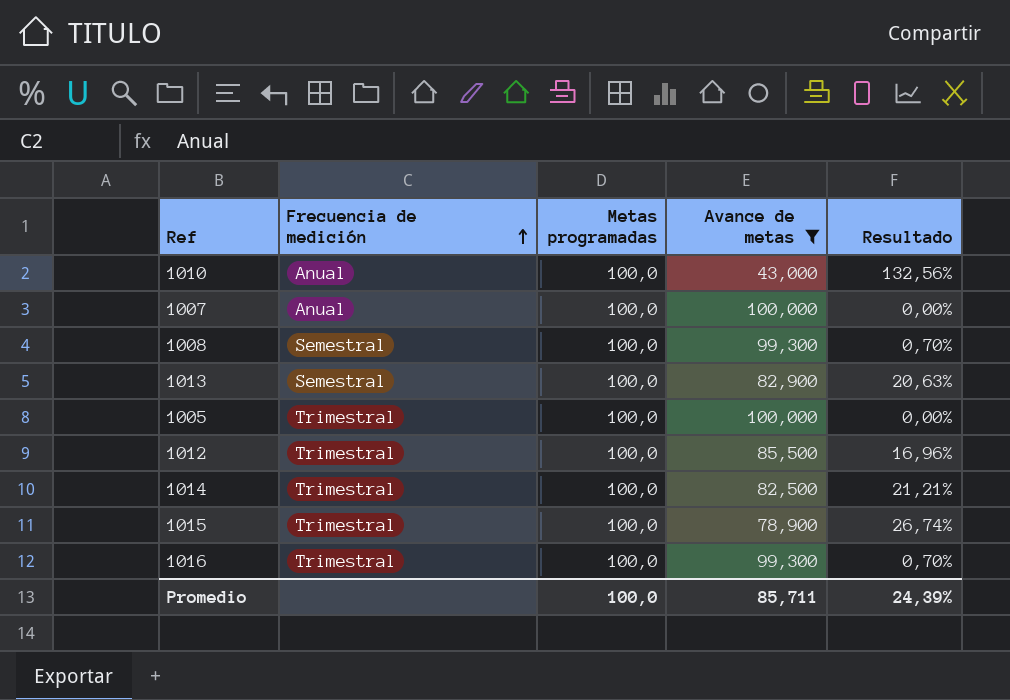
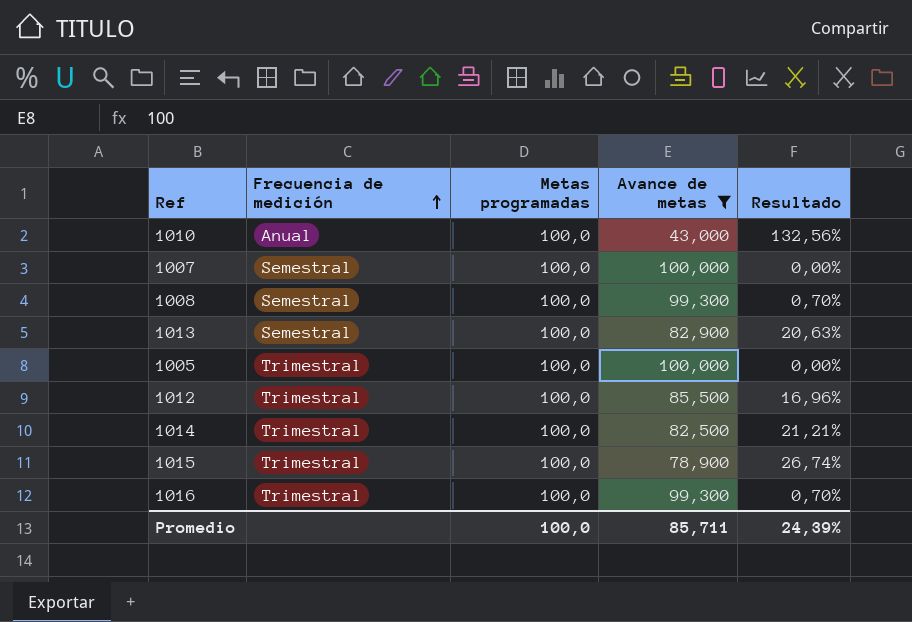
1007 | Frecuencia de medición: Anual -> Semestral

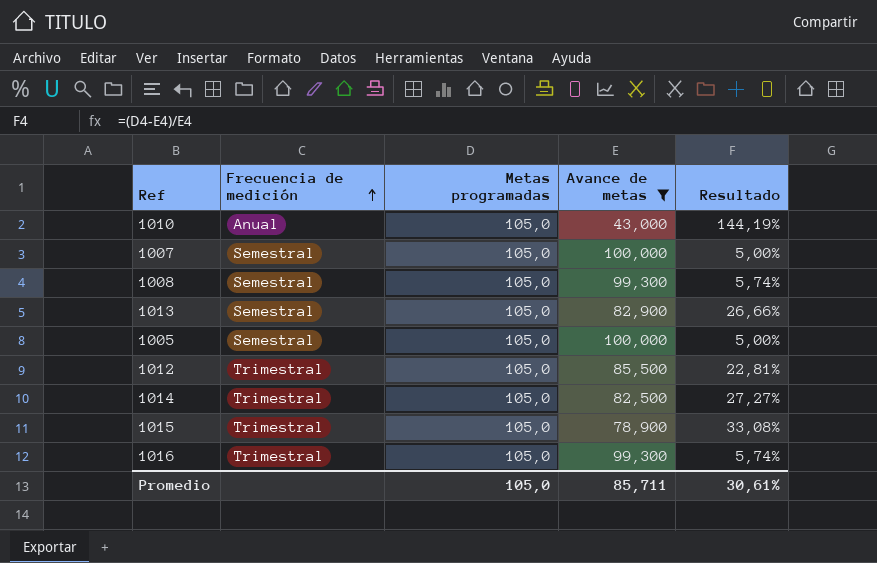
1010 | Metas programadas: 100,0 -> 105,0
1010 | Resultado: 132,56% -> 144,19%
1007 | Metas programadas: 100,0 -> 105,0
1007 | Resultado: 0,00% -> 5,00%
1008 | Metas programadas: 100,0 -> 105,0
1008 | Resultado: 0,70% -> 5,74%
1013 | Metas programadas: 100,0 -> 105,0
1013 | Resultado: 20,63% -> 26,66%
1005 | Frecuencia de medición: Trimestral -> Semestral
1005 | Metas programadas: 100,0 -> 105,0
1005 | Resultado: 0,00% -> 5,00%
1012 | Metas programadas: 100,0 -> 105,0
1012 | Resultado: 16,96% -> 22,81%
1014 | Metas programadas: 100,0 -> 105,0
1014 | Resultado: 21,21% -> 27,27%
1015 | Metas programadas: 100,0 -> 105,0
1015 | Resultado: 26,74% -> 33,08%
1016 | Metas programadas: 100,0 -> 105,0
1016 | Resultado: 0,70% -> 5,74%
Promedio | Metas programadas: 100,0 -> 105,0
Promedio | Resultado: 24,39% -> 30,61%

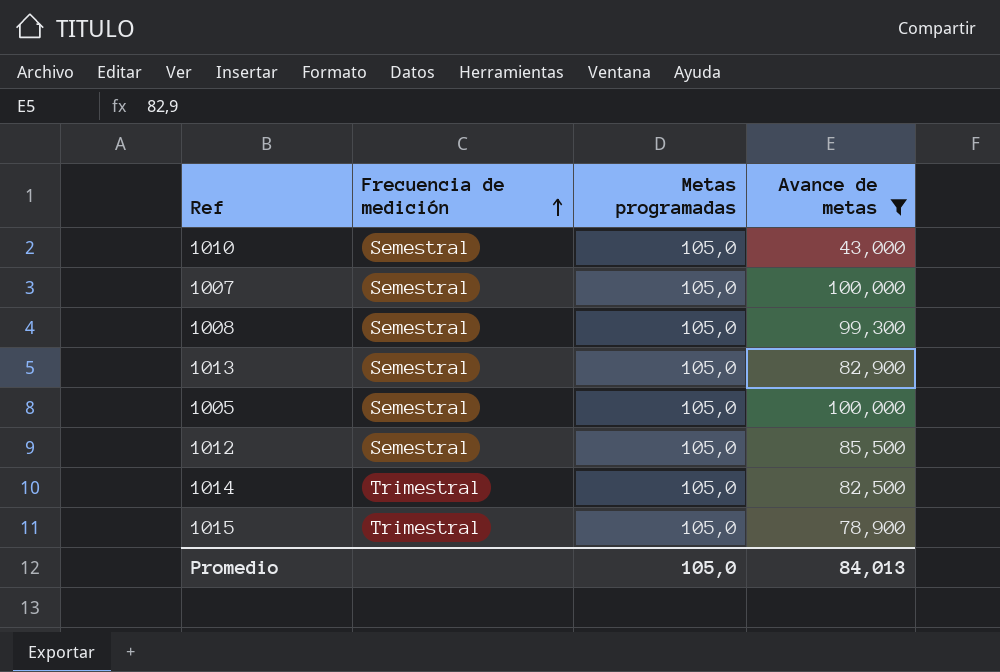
column Resultado | formula: ([Metas programadas] - [Avance de metas]) / [Avance de metas] -> none
row 1016: Trimestral | 105,0 | 99,300 | 5,74% -> none
1010 | Frecuencia de medición: Anual -> Semestral
1012 | Frecuencia de medición: Trimestral -> Semestral
Promedio | Avance de metas: 85,711 -> 84,013

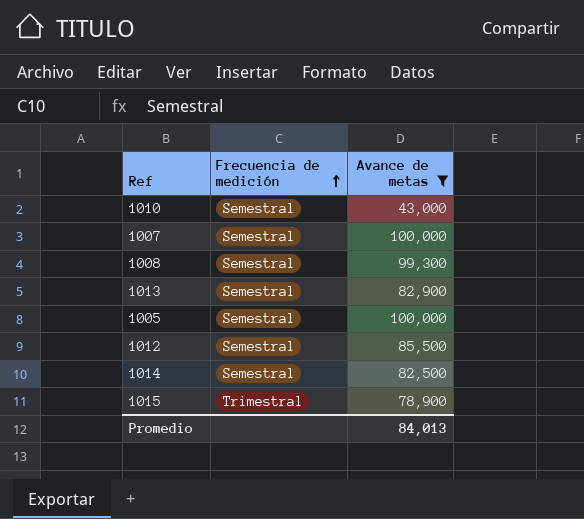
column Metas programadas | position: 3 -> none
1014 | Frecuencia de medición: Trimestral -> Semestral

